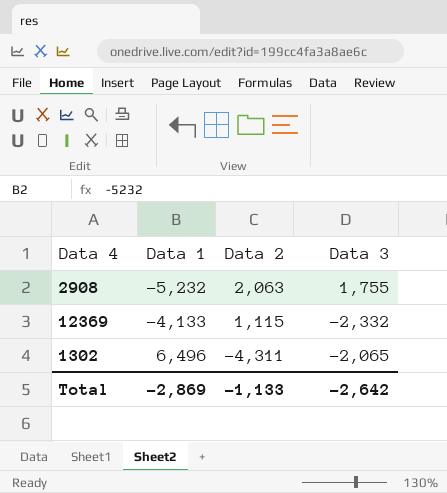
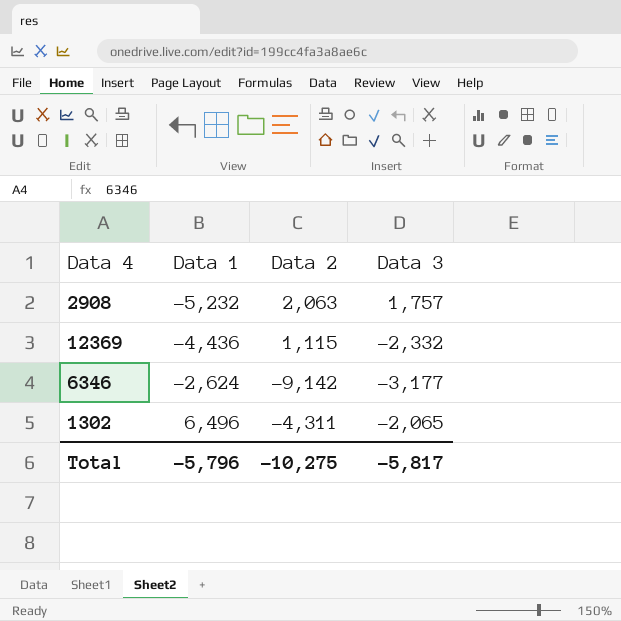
2908 | Data 3: 1,755 -> 1,757
12369 | Data 1: -4,133 -> -4,436
row 6346: none -> -2,624 | -9,142 | -3,177
Total | Data 1: -2,869 -> -5,796
Total | Data 2: -1,133 -> -10,275
Total | Data 3: -2,642 -> -5,817

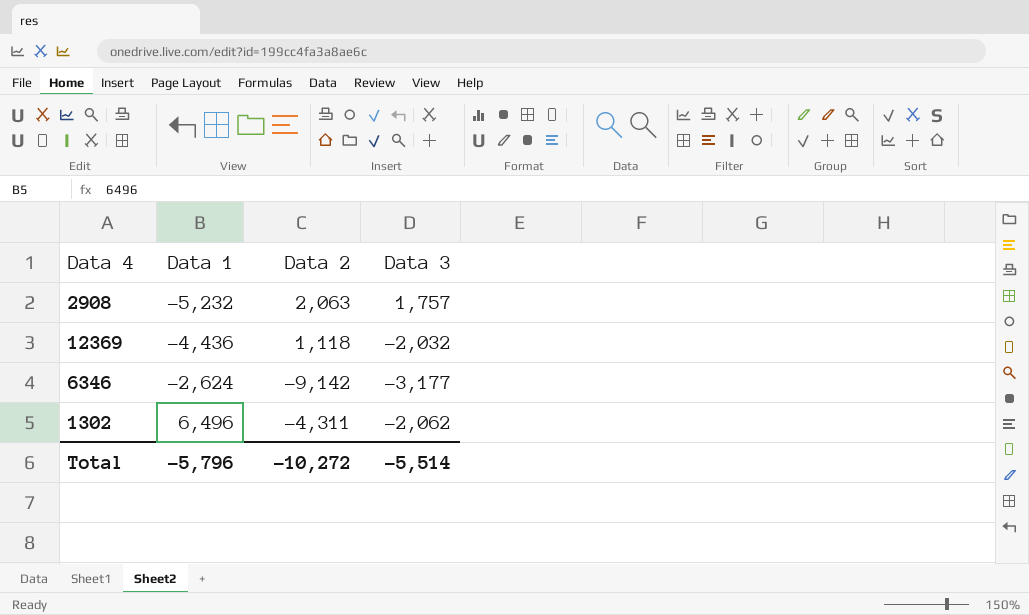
12369 | Data 2: 1,115 -> 1,118
12369 | Data 3: -2,332 -> -2,032
1302 | Data 3: -2,065 -> -2,062
Total | Data 2: -10,275 -> -10,272
Total | Data 3: -5,817 -> -5,514

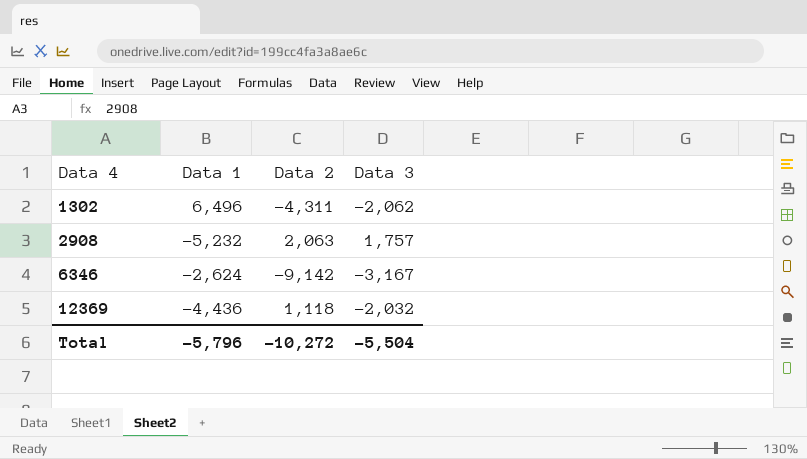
row order: Data 1 ascending -> Data 4 ascending
6346 | Data 3: -3,177 -> -3,167
Total | Data 3: -5,514 -> -5,504

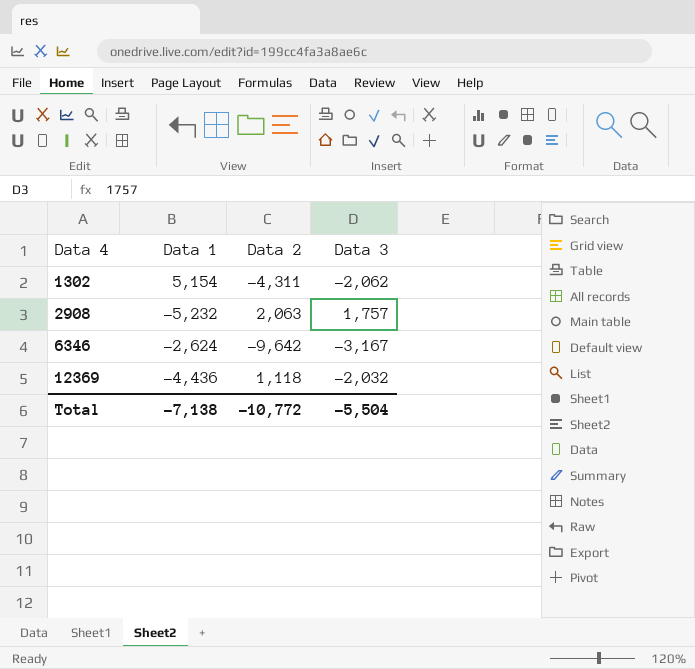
1302 | Data 1: 6,496 -> 5,154
6346 | Data 2: -9,142 -> -9,642
Total | Data 1: -5,796 -> -7,138
Total | Data 2: -10,272 -> -10,772

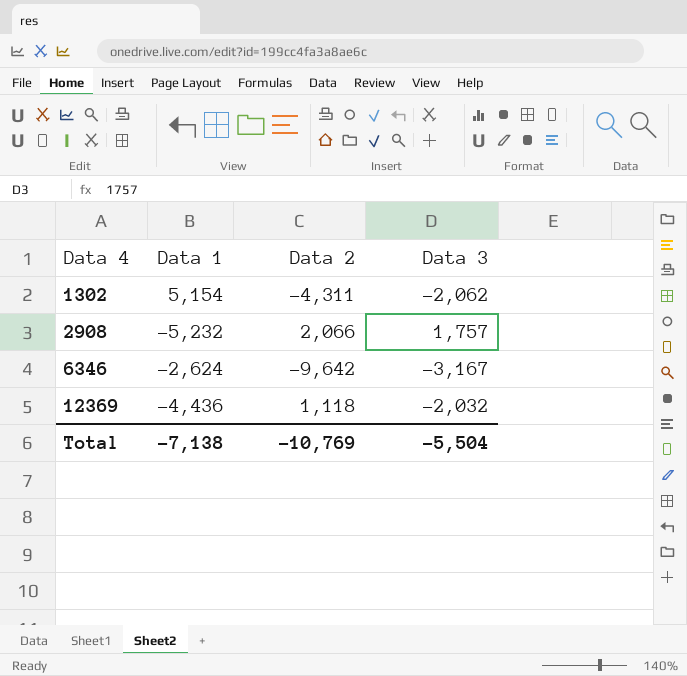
2908 | Data 2: 2,063 -> 2,066
Total | Data 2: -10,772 -> -10,769

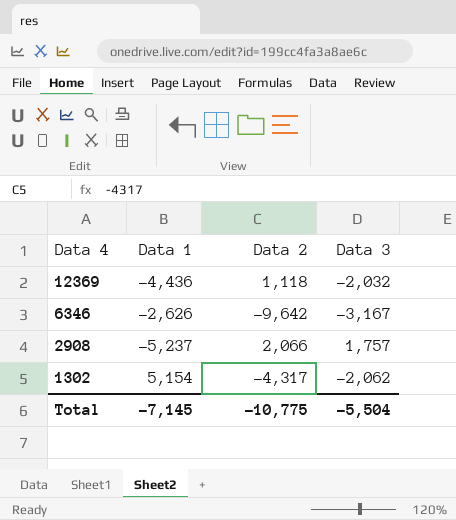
row order: Data 4 ascending -> Data 4 descending
6346 | Data 1: -2,624 -> -2,626
2908 | Data 1: -5,232 -> -5,237
1302 | Data 2: -4,311 -> -4,317
Total | Data 1: -7,138 -> -7,145
Total | Data 2: -10,769 -> -10,775

